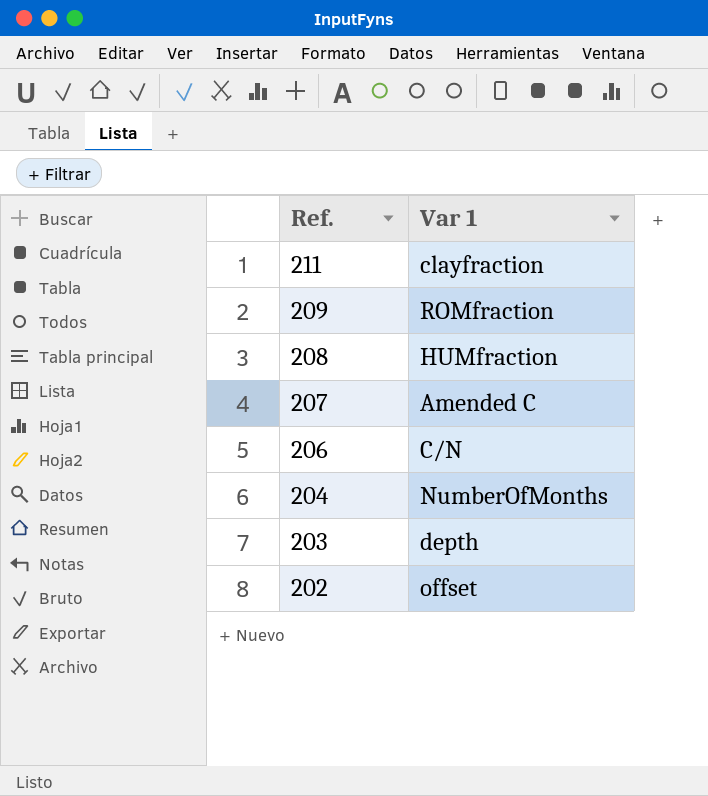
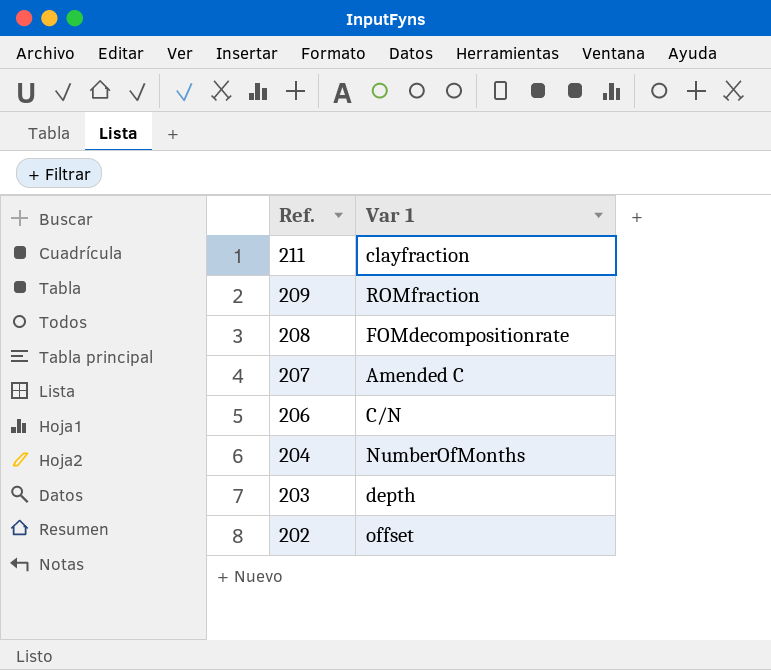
208 | Var 1: HUMfraction -> FOMdecompositionrate

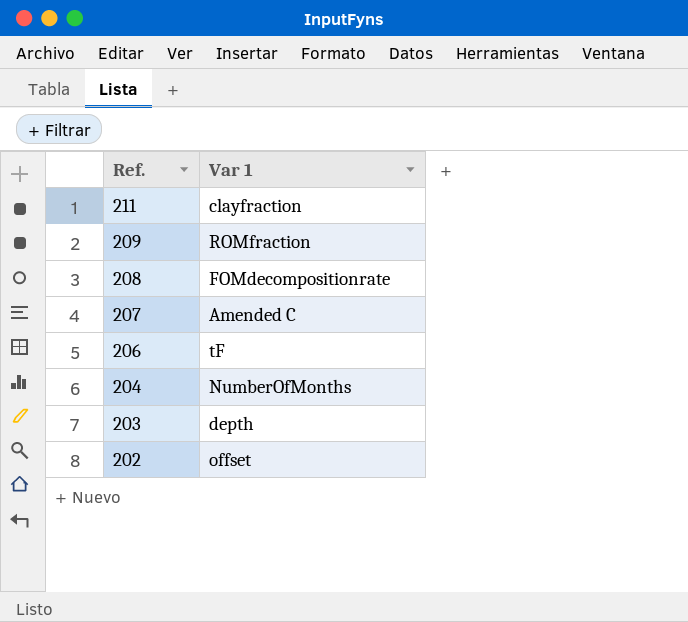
206 | Var 1: C/N -> tF

